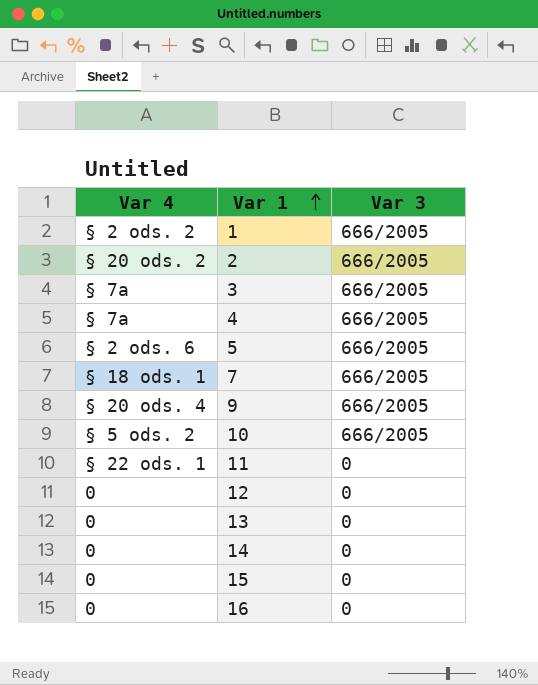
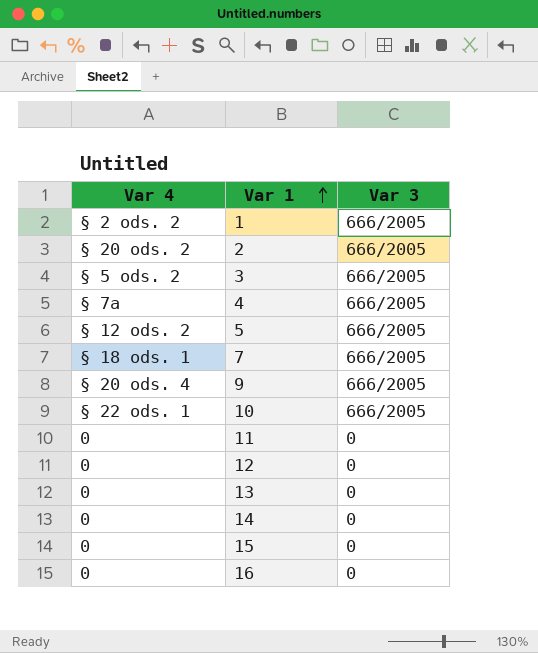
3 | Var 4: § 7a -> § 5 ods. 2
5 | Var 4: § 2 ods. 6 -> § 12 ods. 2
10 | Var 4: § 5 ods. 2 -> § 22 ods. 1
11 | Var 4: § 22 ods. 1 -> 0

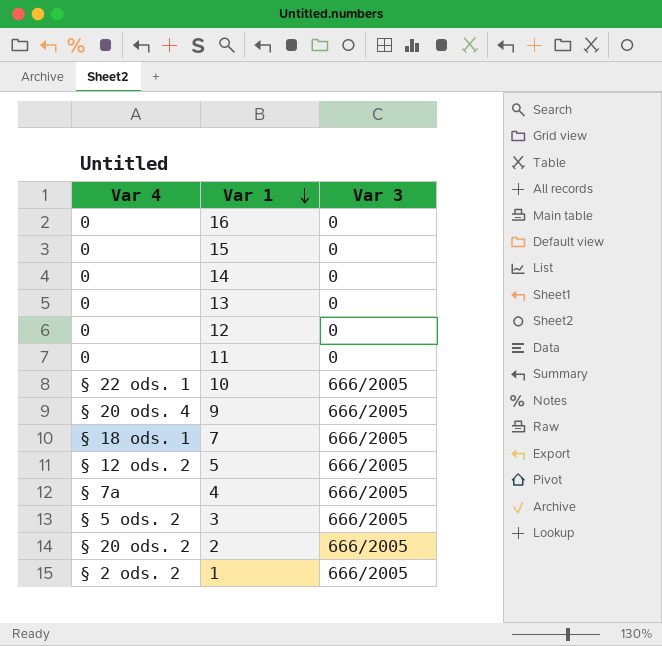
row order: Var 1 ascending -> Var 1 descending

